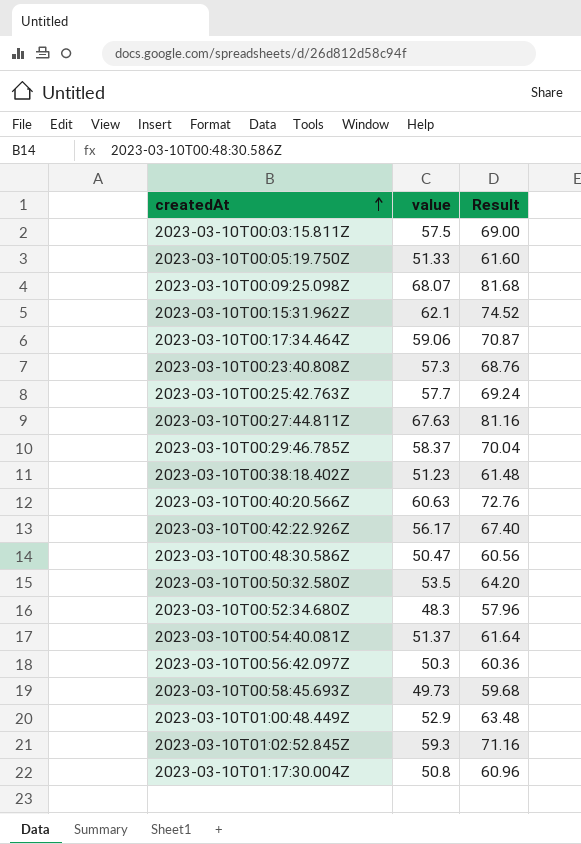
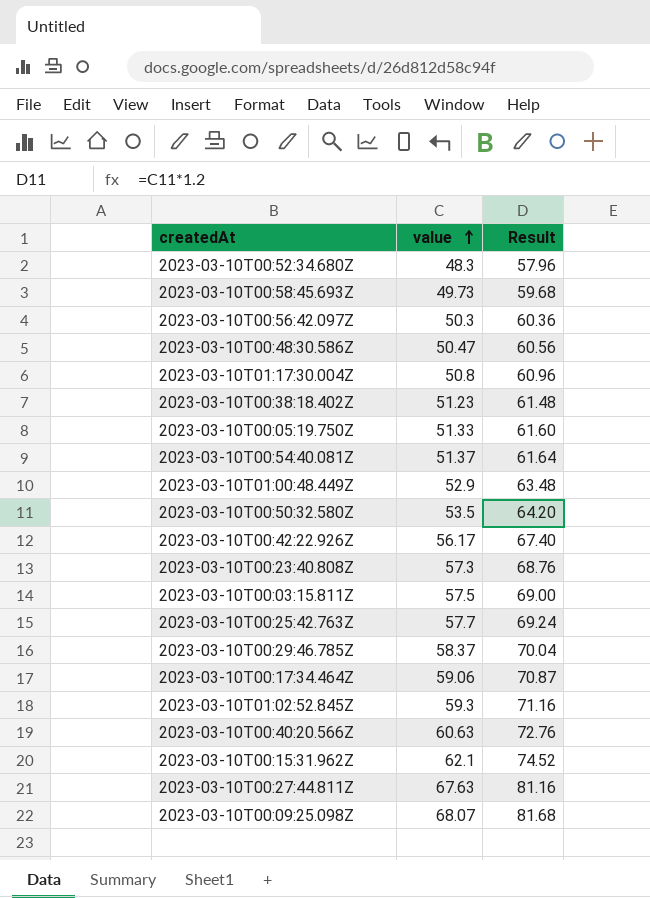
row order: createdAt ascending -> value ascending

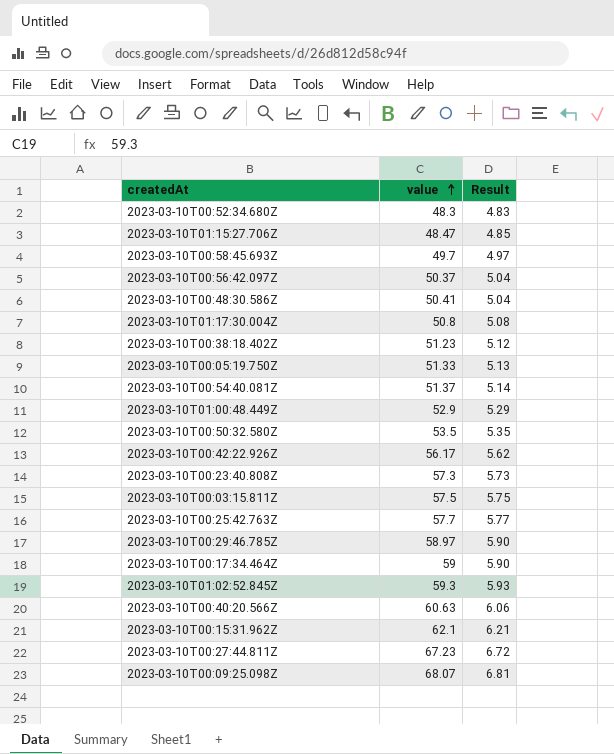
column Result | formula: [value] * 1.2 -> [value] * 0.1
row 2023-03-10T01:15:27.706Z: none -> 48.47 | 4.85
2023-03-10T00:58:45.693Z | value: 49.73 -> 49.7
2023-03-10T00:56:42.097Z | value: 50.3 -> 50.37
2023-03-10T00:48:30.586Z | value: 50.47 -> 50.41
2023-03-10T00:29:46.785Z | value: 58.37 -> 58.97
2023-03-10T00:17:34.464Z | value: 59.06 -> 59
2023-03-10T00:27:44.811Z | value: 67.63 -> 67.23

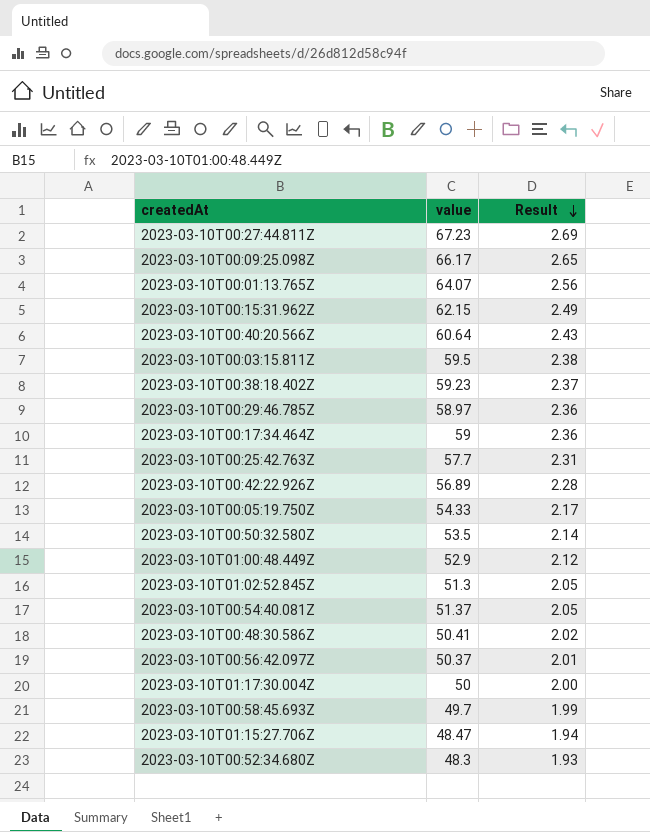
row order: value ascending -> Result descending
column Result | formula: [value] * 0.1 -> [value] * 0.04
row 2023-03-10T00:23:40.808Z: 57.3 | 5.73 -> none
2023-03-10T00:09:25.098Z | value: 68.07 -> 66.17
row 2023-03-10T00:01:13.765Z: none -> 64.07 | 2.56
2023-03-10T00:15:31.962Z | value: 62.1 -> 62.15
2023-03-10T00:40:20.566Z | value: 60.63 -> 60.64
2023-03-10T00:03:15.811Z | value: 57.5 -> 59.5
2023-03-10T00:38:18.402Z | value: 51.23 -> 59.23
2023-03-10T00:42:22.926Z | value: 56.17 -> 56.89
2023-03-10T00:05:19.750Z | value: 51.33 -> 54.33
2023-03-10T01:02:52.845Z | value: 59.3 -> 51.3
2023-03-10T01:17:30.004Z | value: 50.8 -> 50

